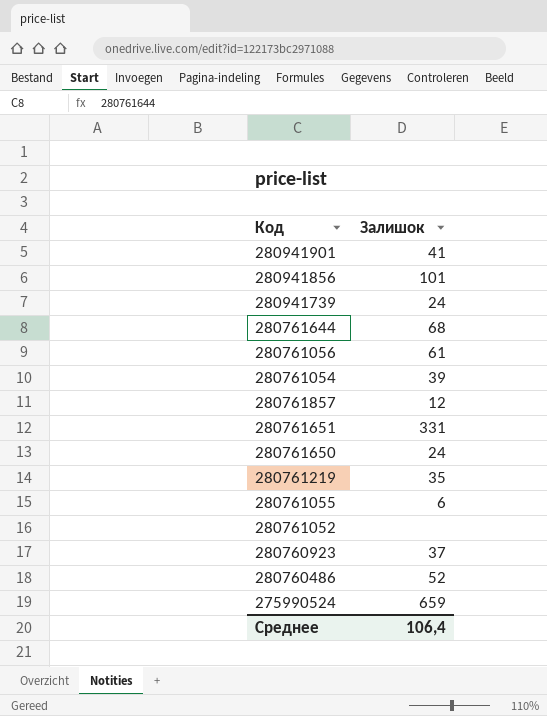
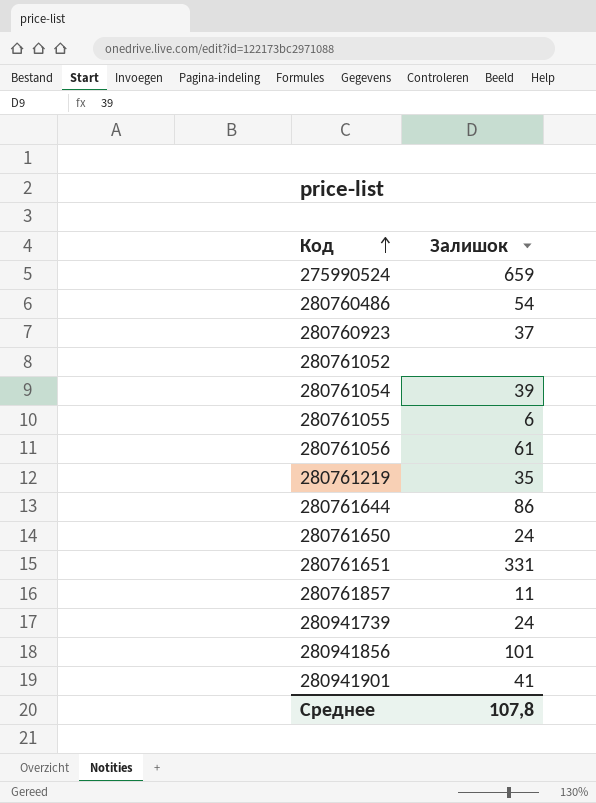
row order: none -> Код ascending
280760486 | Залишок: 52 -> 54
280761644 | Залишок: 68 -> 86
280761857 | Залишок: 12 -> 11
Среднее | Залишок: 106,4 -> 107,8

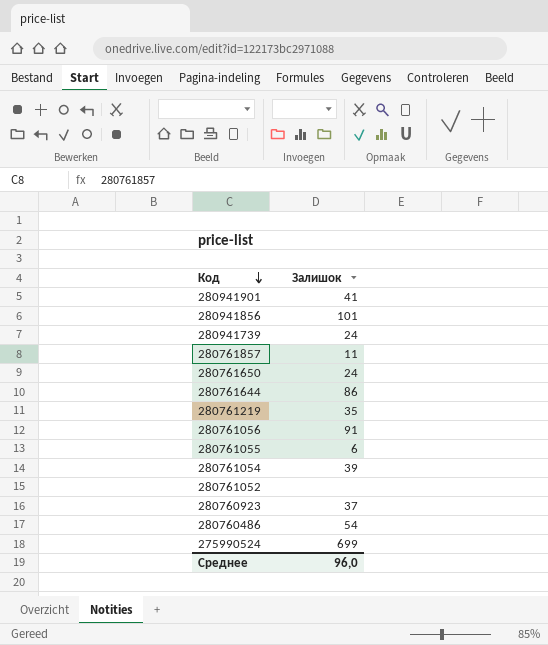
row order: Код ascending -> Код descending
row 280761651: 331 -> none
280761056 | Залишок: 61 -> 91
275990524 | Залишок: 659 -> 699
Среднее | Залишок: 107,8 -> 96,0

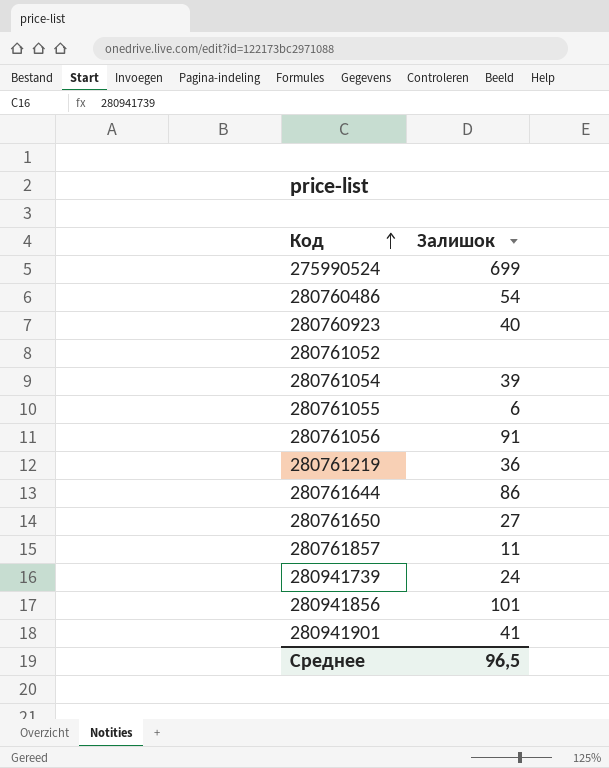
row order: Код descending -> Код ascending
280760923 | Залишок: 37 -> 40
280761219 | Залишок: 35 -> 36
280761650 | Залишок: 24 -> 27
Среднее | Залишок: 96,0 -> 96,5

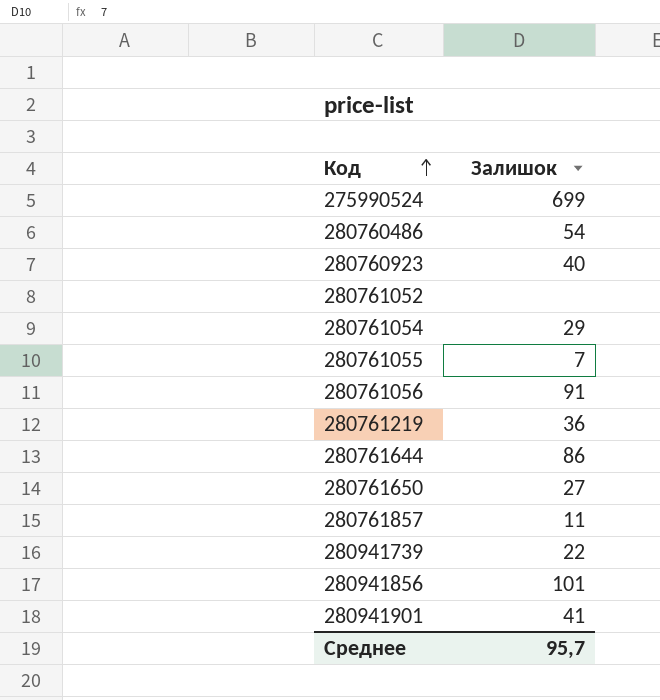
280761054 | Залишок: 39 -> 29
280761055 | Залишок: 6 -> 7
280941739 | Залишок: 24 -> 22
Среднее | Залишок: 96,5 -> 95,7

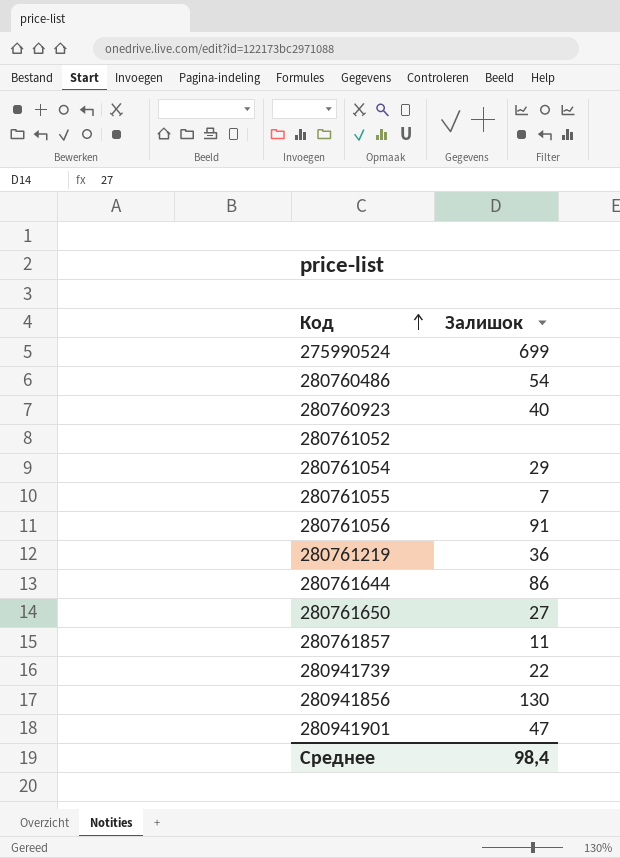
280941856 | Залишок: 101 -> 130
280941901 | Залишок: 41 -> 47
Среднее | Залишок: 95,7 -> 98,4

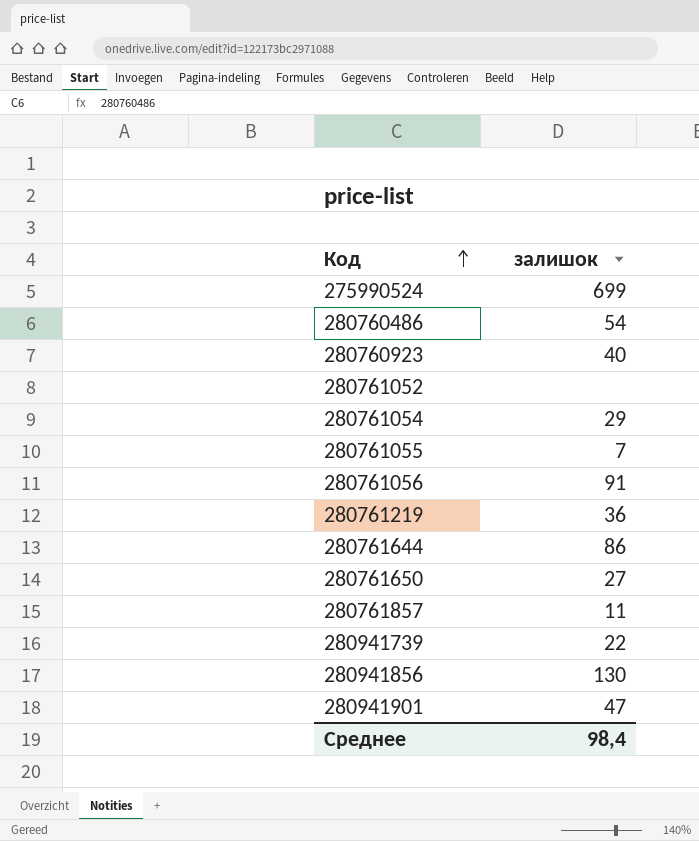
column name: Залишок -> залишок

